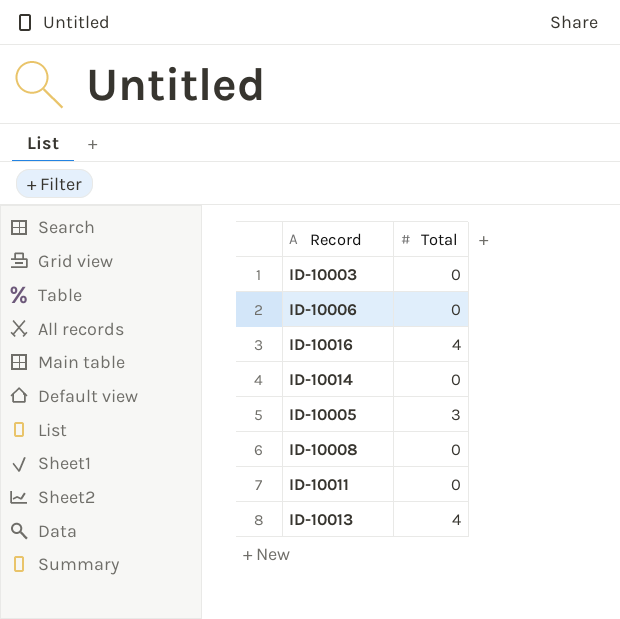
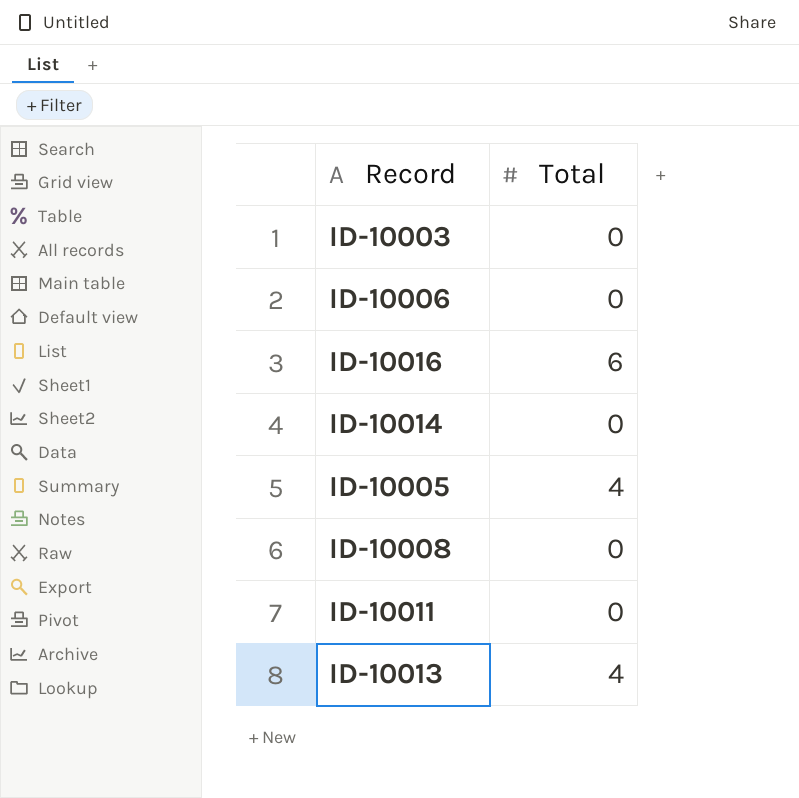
ID-10016 | Total: 4 -> 6
ID-10005 | Total: 3 -> 4

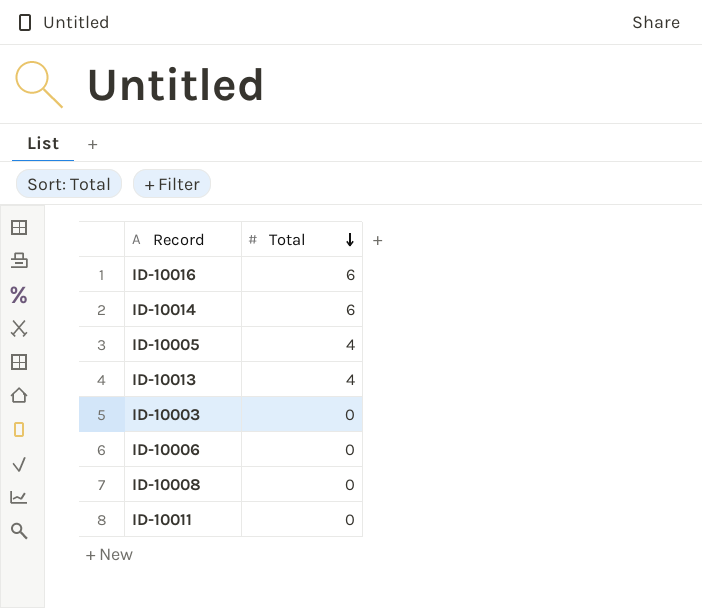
row order: none -> Total descending
ID-10014 | Total: 0 -> 6

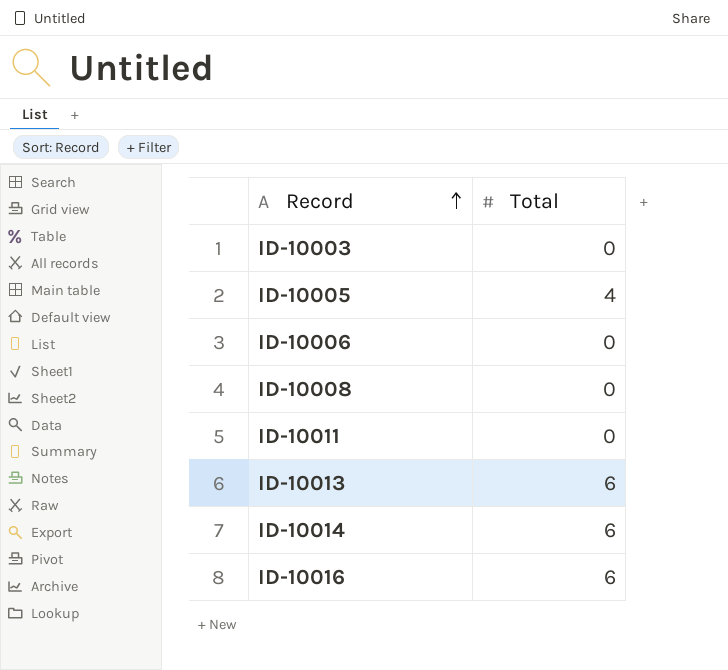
row order: Total descending -> Record ascending
ID-10013 | Total: 4 -> 6

